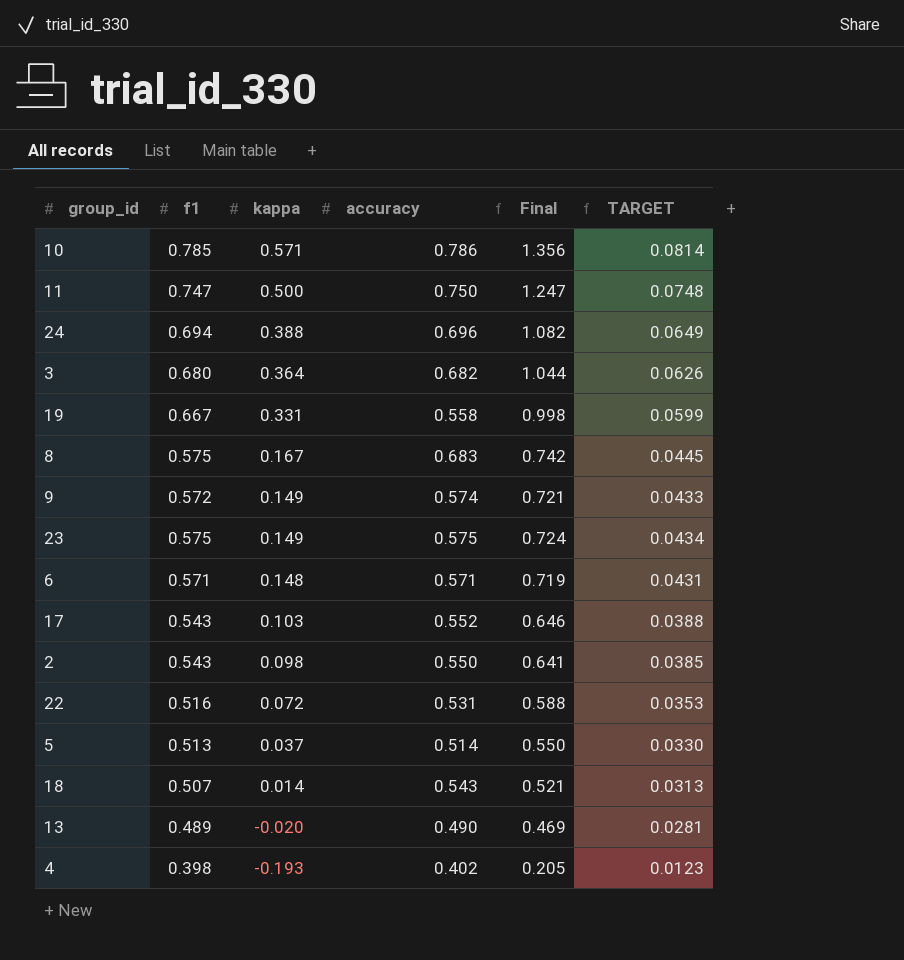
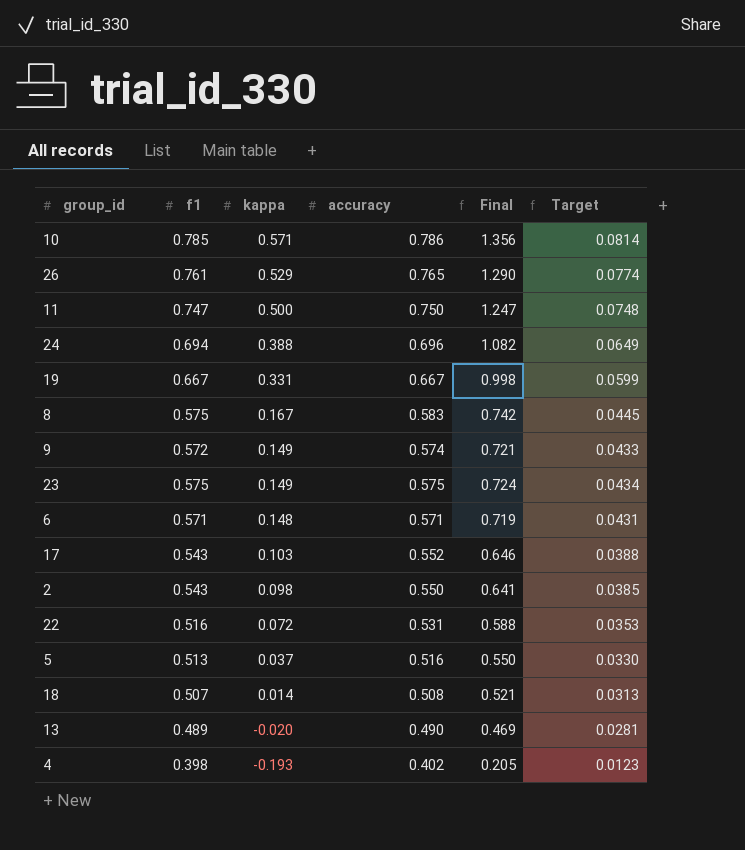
column name: TARGET -> Target
row 3: 0.680 | 0.364 | 0.682 | 1.044 | 0.0626 -> none
row 26: none -> 0.761 | 0.529 | 0.765 | 1.290 | 0.0774
19 | accuracy: 0.558 -> 0.667
8 | accuracy: 0.683 -> 0.583
5 | accuracy: 0.514 -> 0.516
18 | accuracy: 0.543 -> 0.508

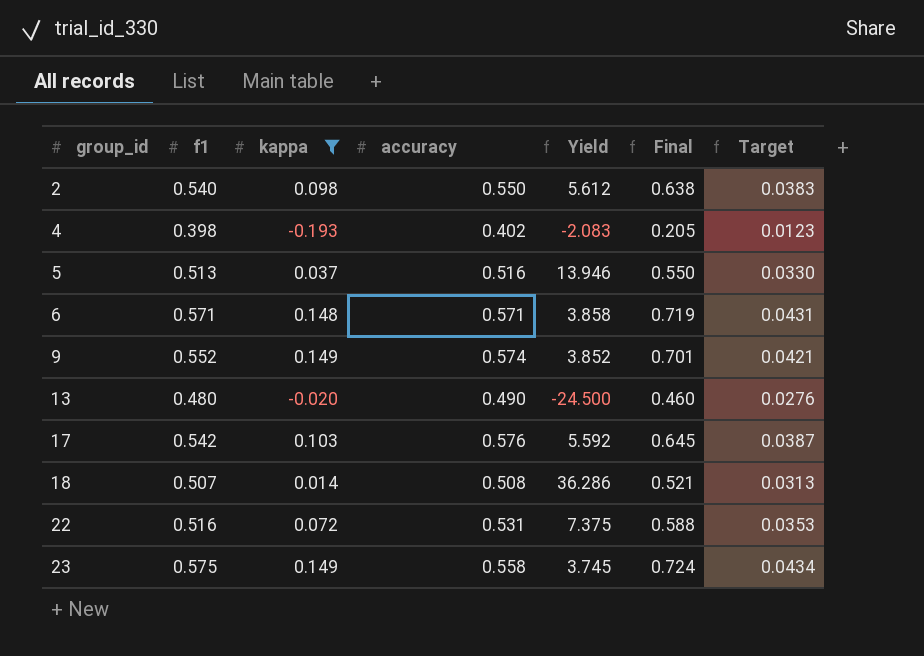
filter: none -> kappa <= 0.149
row order: kappa descending -> group_id ascending
column Yield | formula: none -> [accuracy] / [kappa]
2 | f1: 0.543 -> 0.540
2 | Final: 0.641 -> 0.638
2 | Target: 0.0385 -> 0.0383
9 | f1: 0.572 -> 0.552
9 | Final: 0.721 -> 0.701
9 | Target: 0.0433 -> 0.0421
13 | f1: 0.489 -> 0.480
13 | Final: 0.469 -> 0.460
13 | Target: 0.0281 -> 0.0276
17 | f1: 0.543 -> 0.542
17 | accuracy: 0.552 -> 0.576
17 | Final: 0.646 -> 0.645
17 | Target: 0.0388 -> 0.0387
23 | accuracy: 0.575 -> 0.558

